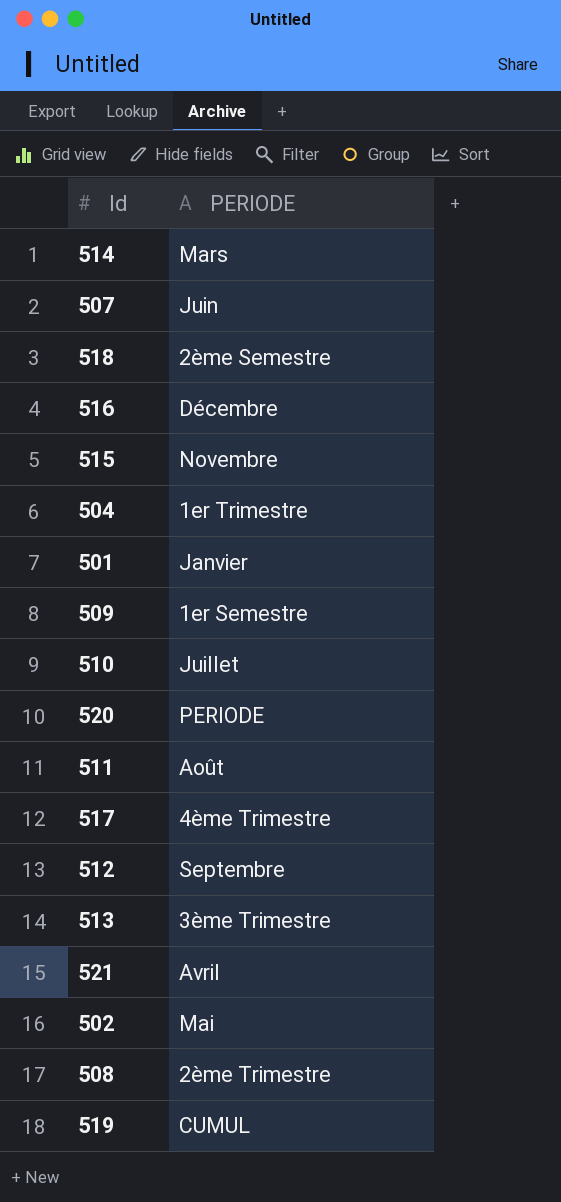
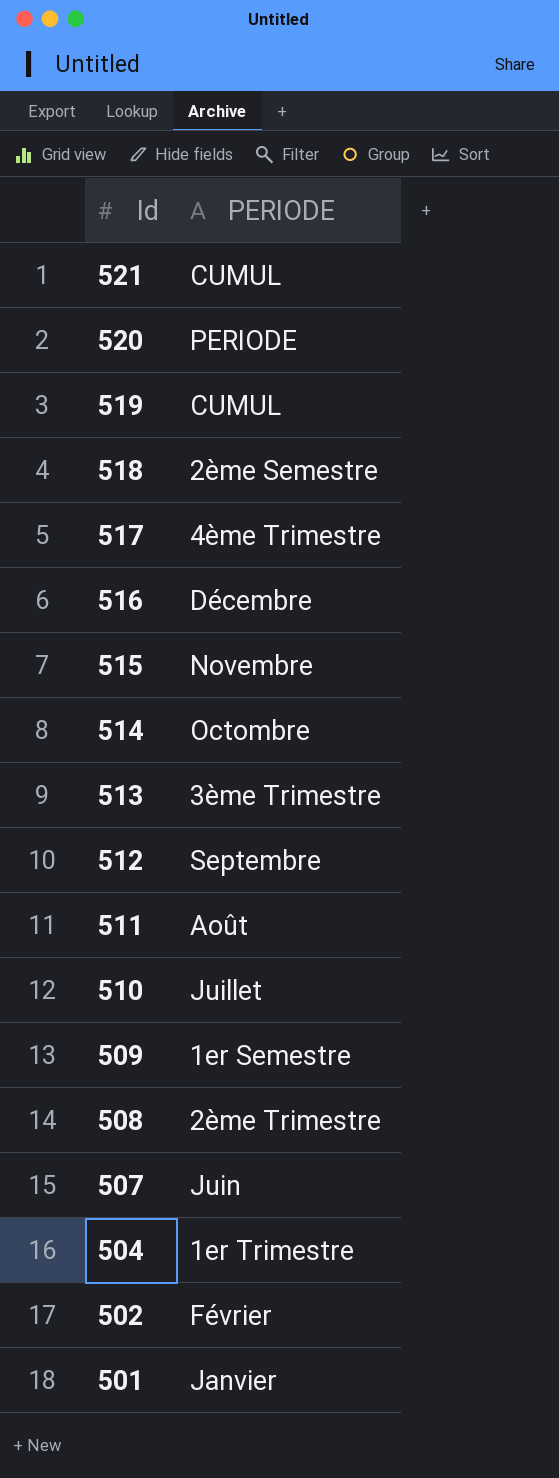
row order: none -> Id descending
521 | PERIODE: Avril -> CUMUL
514 | PERIODE: Mars -> Octombre
502 | PERIODE: Mai -> Février

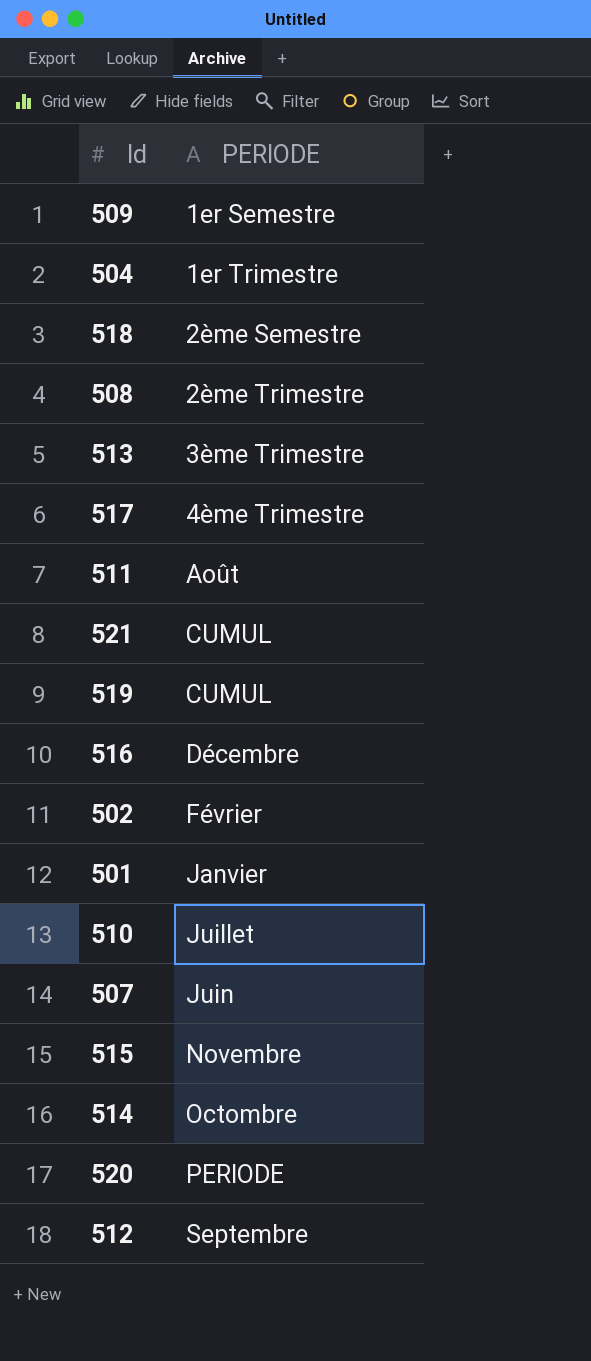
row order: Id descending -> PERIODE ascending

